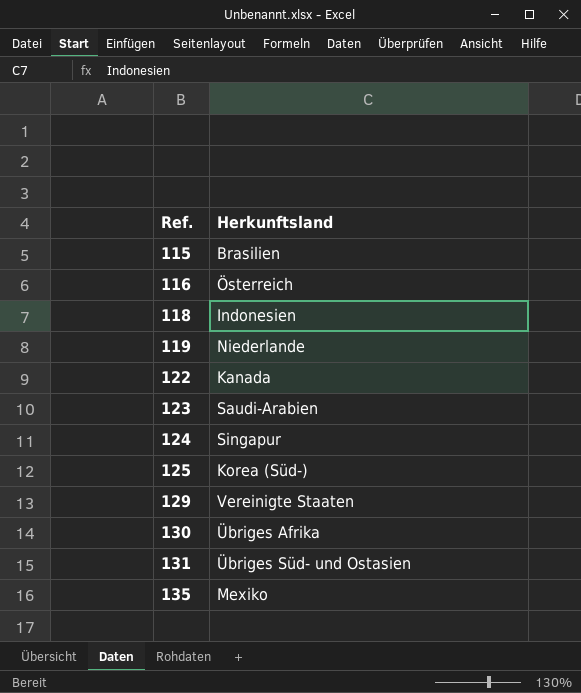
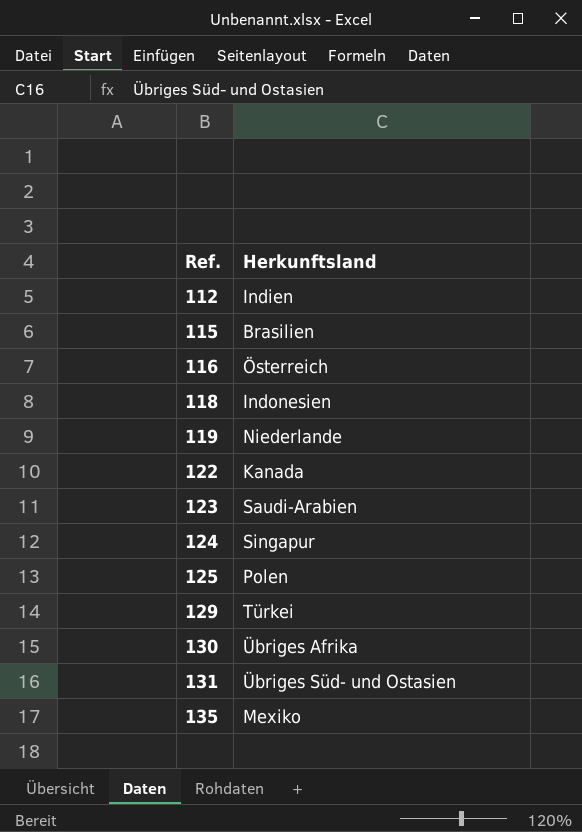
row 112: none -> Indien
125 | Herkunftsland: Korea (Süd-) -> Polen
129 | Herkunftsland: Vereinigte Staaten -> Türkei

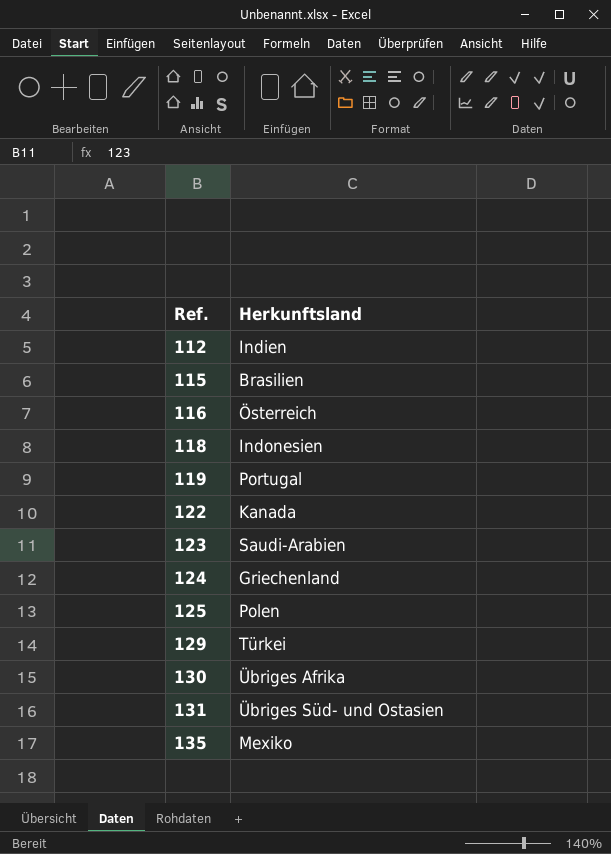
119 | Herkunftsland: Niederlande -> Portugal
124 | Herkunftsland: Singapur -> Griechenland

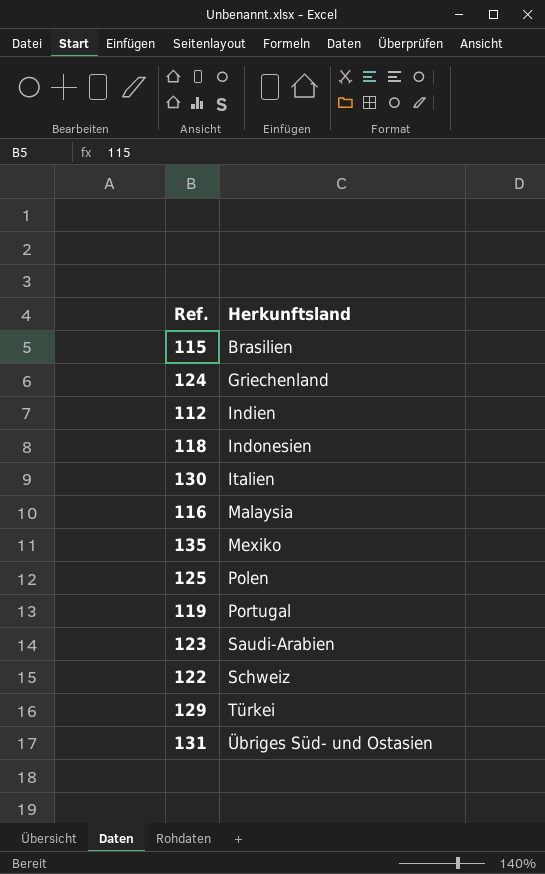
row order: Ref. ascending -> Herkunftsland ascending
130 | Herkunftsland: Übriges Afrika -> Italien
116 | Herkunftsland: Österreich -> Malaysia
122 | Herkunftsland: Kanada -> Schweiz

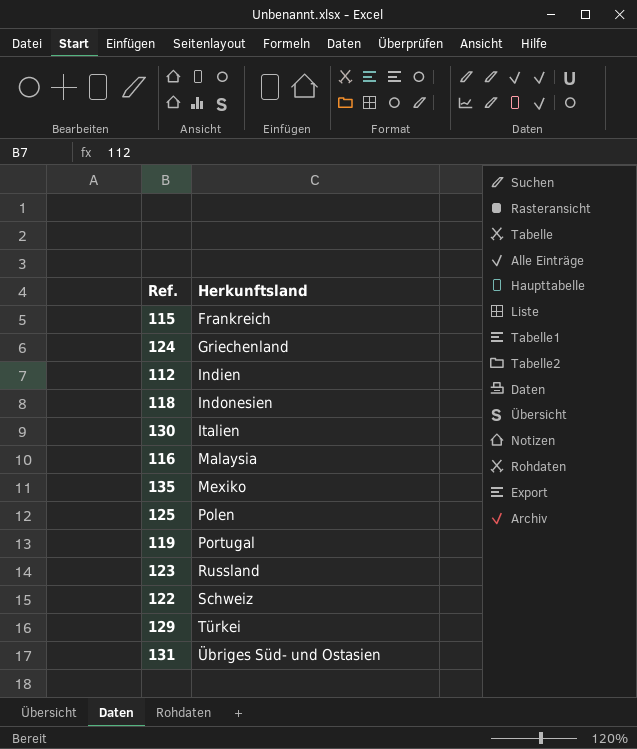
115 | Herkunftsland: Brasilien -> Frankreich
123 | Herkunftsland: Saudi-Arabien -> Russland

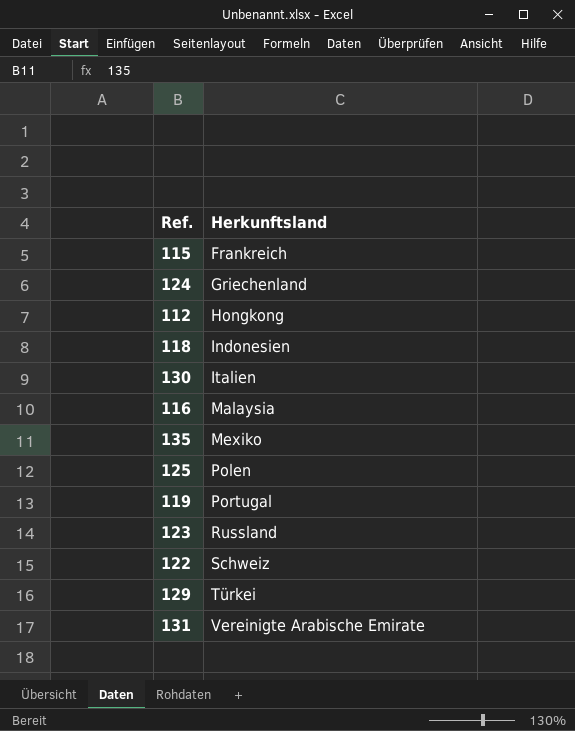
112 | Herkunftsland: Indien -> Hongkong
131 | Herkunftsland: Übriges Süd- und Ostasien -> Vereinigte Arabische Emirate

